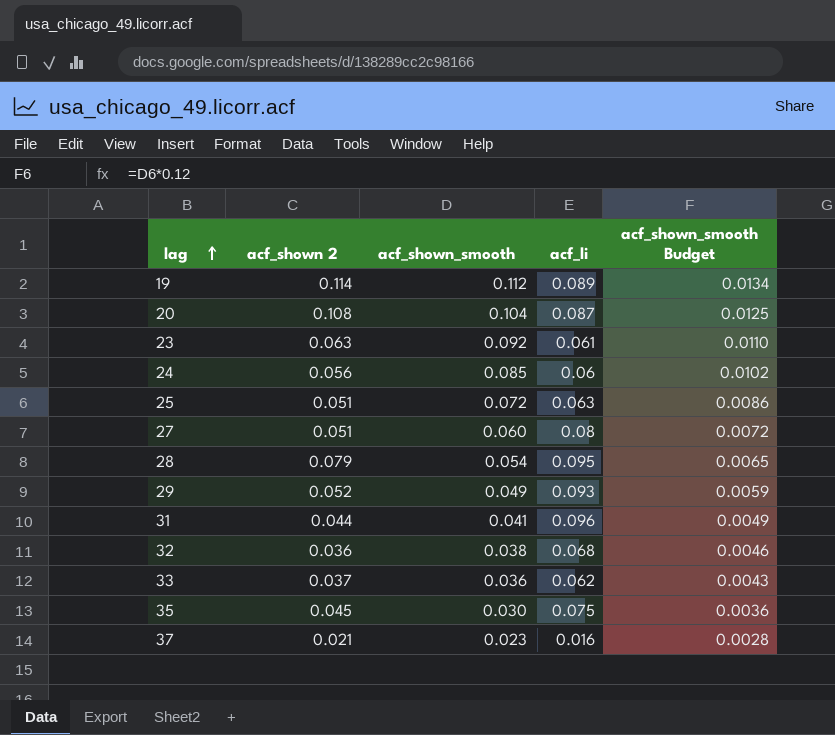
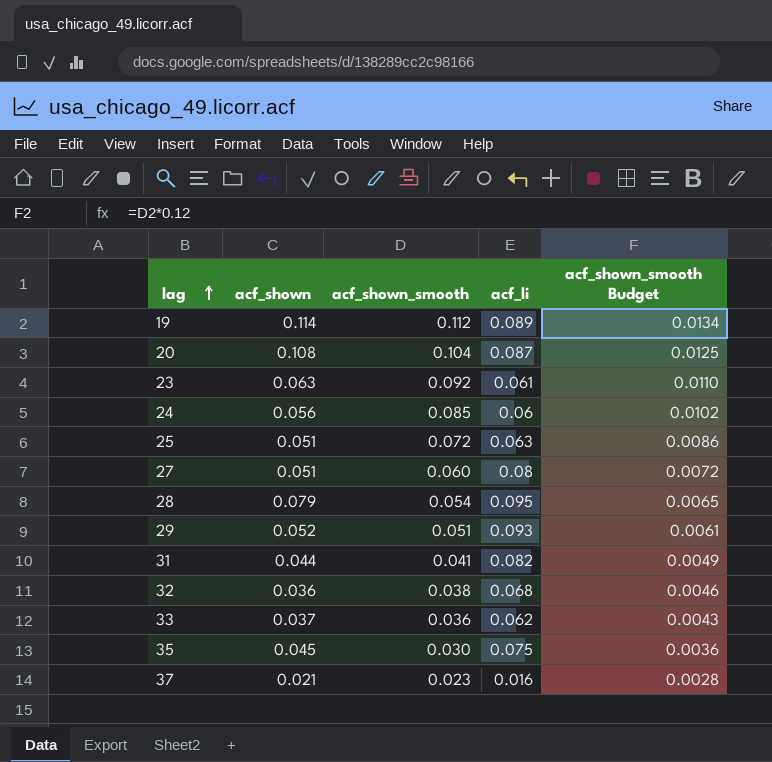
column name: acf_shown 2 -> acf_shown
29 | acf_shown_smooth: 0.049 -> 0.051
29 | acf_shown_smooth Budget: 0.0059 -> 0.0061
31 | acf_li: 0.096 -> 0.082

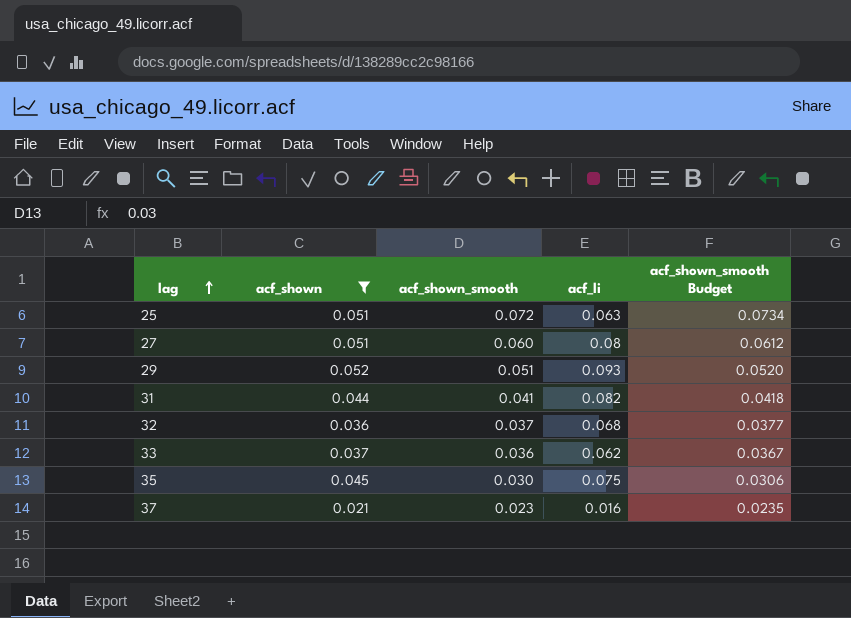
filter: none -> acf_shown <= 0.052
column acf_shown_smooth Budget | formula: [acf_shown_smooth] * 0.12 -> [acf_shown_smooth] * 1.02
32 | acf_shown_smooth: 0.038 -> 0.037

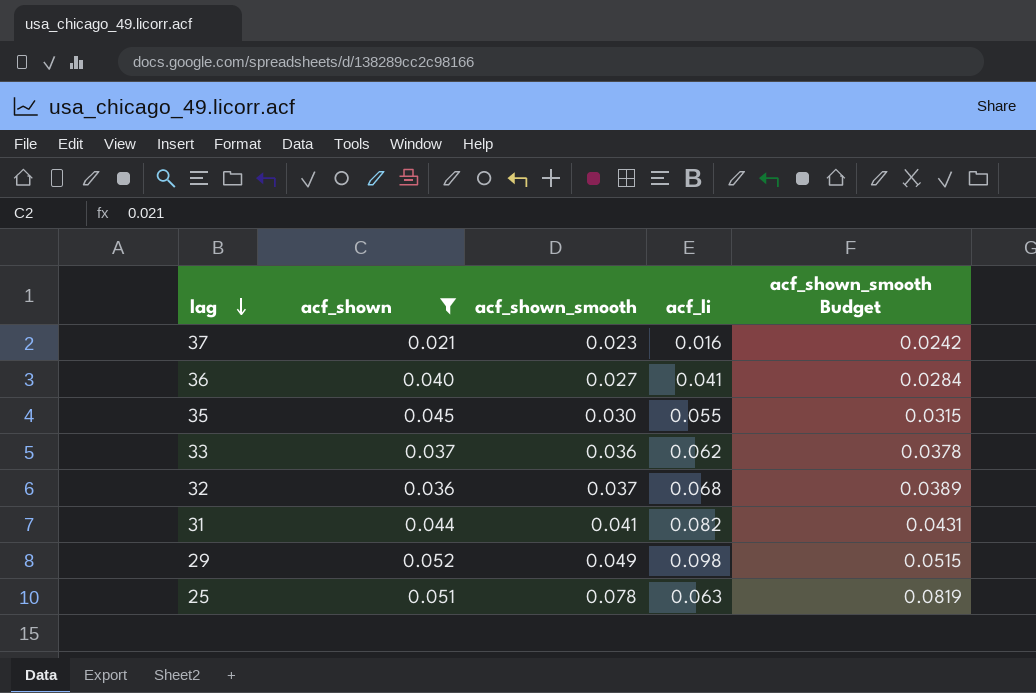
row order: lag ascending -> lag descending
column acf_shown_smooth Budget | formula: [acf_shown_smooth] * 1.02 -> [acf_shown_smooth] * 1.05
row 27: 0.051 | 0.060 | 0.08 | 0.0612 -> none
row 36: none -> 0.040 | 0.027 | 0.041 | 0.0284
35 | acf_li: 0.075 -> 0.055
29 | acf_shown_smooth: 0.051 -> 0.049
29 | acf_li: 0.093 -> 0.098
25 | acf_shown_smooth: 0.072 -> 0.078

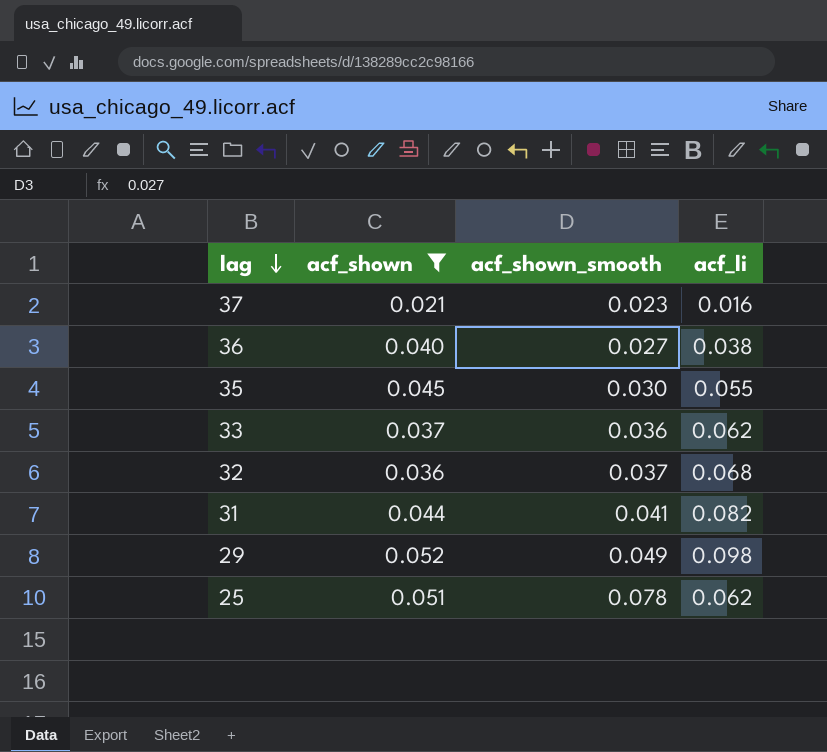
column acf_shown_smooth Budget | formula: [acf_shown_smooth] * 1.05 -> none
36 | acf_li: 0.041 -> 0.038
25 | acf_li: 0.063 -> 0.062

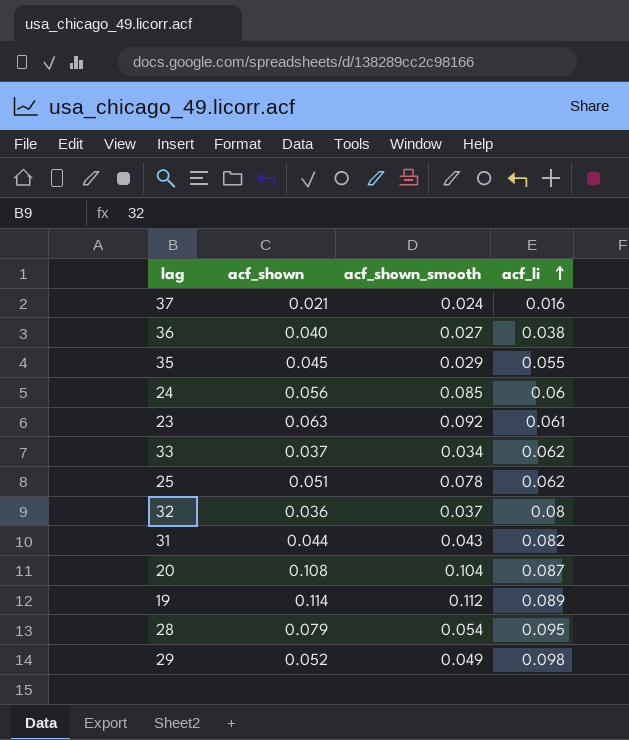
filter: acf_shown <= 0.052 -> none
row order: lag descending -> acf_li ascending
37 | acf_shown_smooth: 0.023 -> 0.024
35 | acf_shown_smooth: 0.030 -> 0.029
33 | acf_shown_smooth: 0.036 -> 0.034
32 | acf_li: 0.068 -> 0.08
31 | acf_shown_smooth: 0.041 -> 0.043

